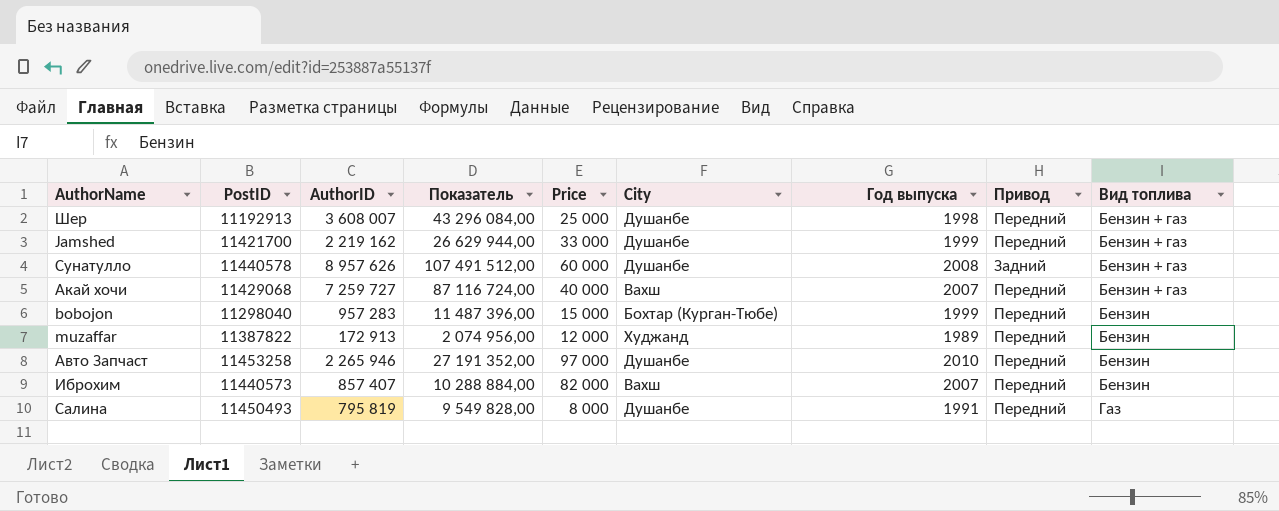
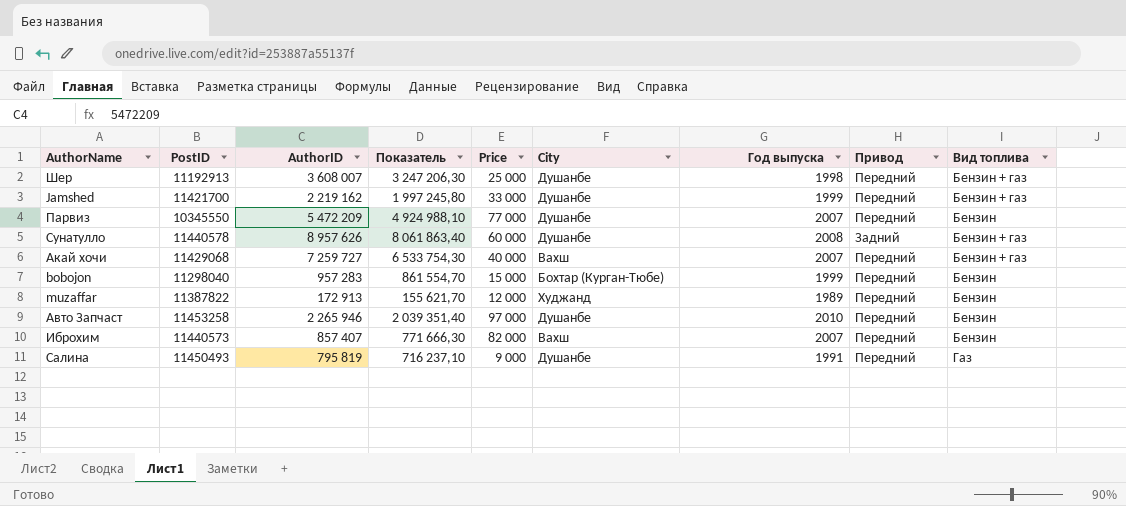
column Показатель | formula: [AuthorID] * 12 -> [AuthorID] * 0,9
row Парвиз: none -> 10345550 | 5 472 209 | 4 924 988,10 | 77 000 | Душанбе | 2007 | Передний | Бензин
Салина | Price: 8 000 -> 9 000

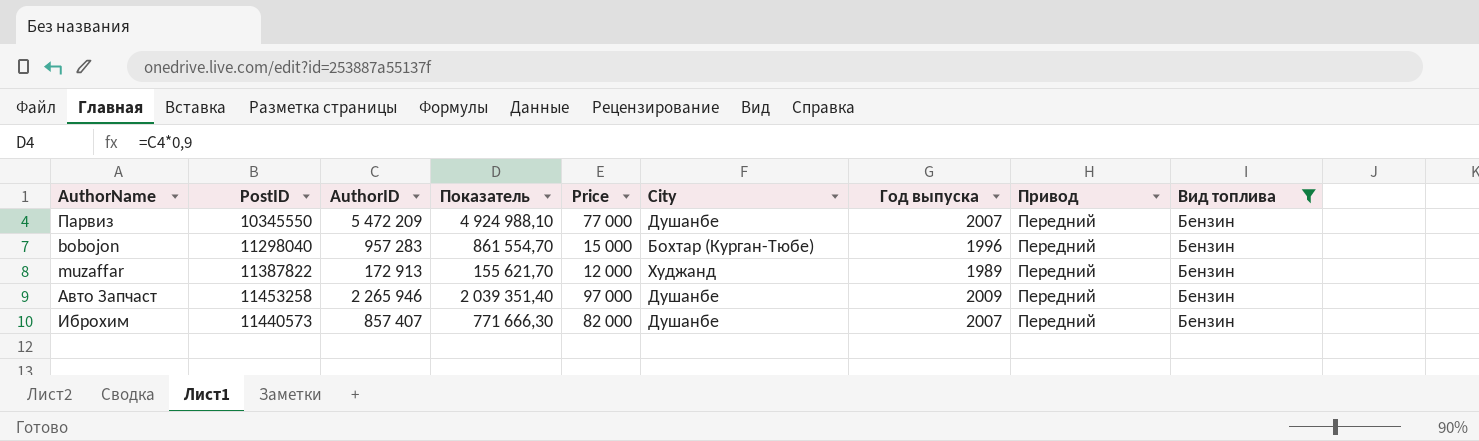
filter: none -> Вид топлива = Бензин
bobojon | Год выпуска: 1999 -> 1996
Авто Запчаст | Год выпуска: 2010 -> 2009
Иброхим | City: Вахш -> Душанбе

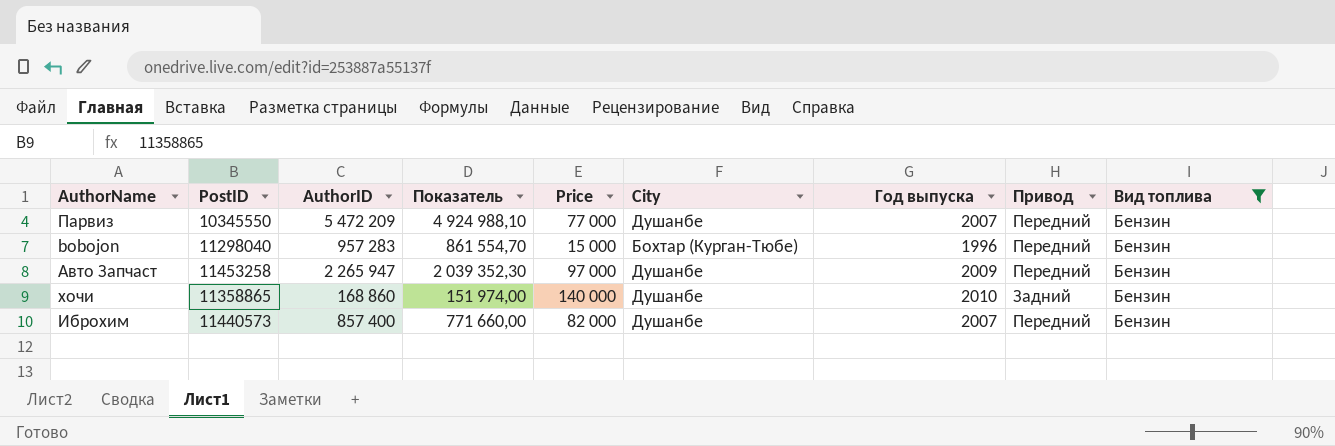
row muzaffar: 11387822 | 172 913 | 155 621,70 | 12 000 | Худжанд | 1989 | Передний | Бензин -> none
Авто Запчаст | AuthorID: 2 265 946 -> 2 265 947
Авто Запчаст | Показатель: 2 039 351,40 -> 2 039 352,30
row хочи: none -> 11358865 | 168 860 | 151 974,00 | 140 000 | Душанбе | 2010 | Задний | Бензин
Иброхим | AuthorID: 857 407 -> 857 400
Иброхим | Показатель: 771 666,30 -> 771 660,00

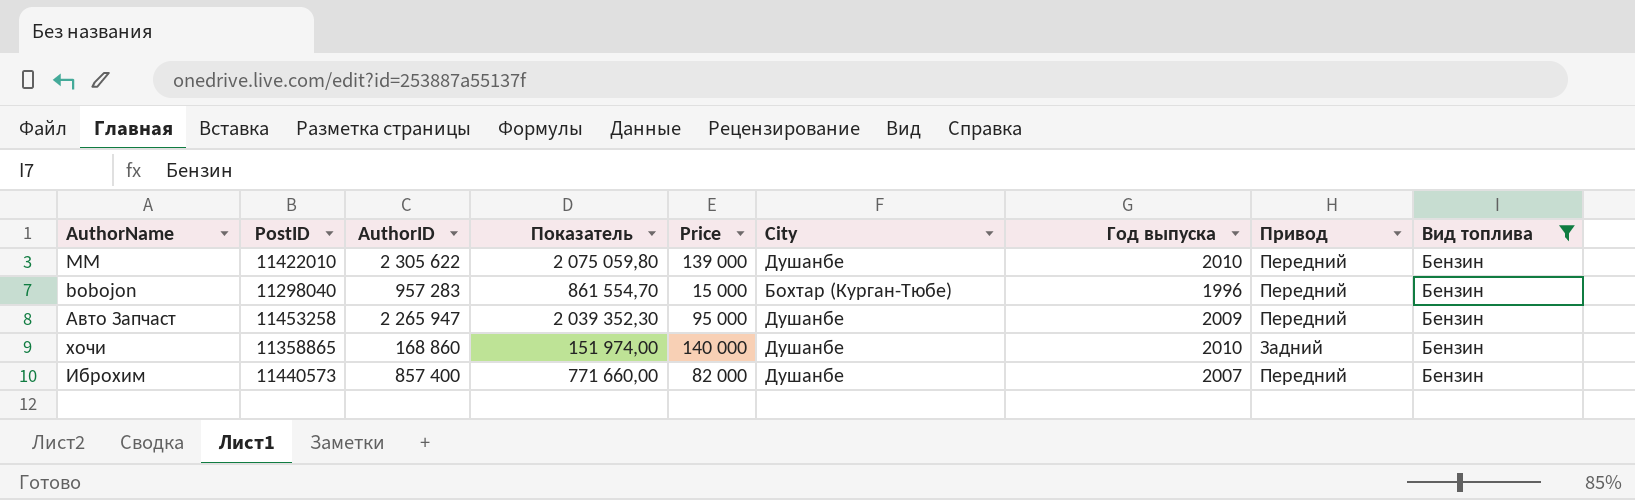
row Парвиз: 10345550 | 5 472 209 | 4 924 988,10 | 77 000 | Душанбе | 2007 | Передний | Бензин -> none
row MM: none -> 11422010 | 2 305 622 | 2 075 059,80 | 139 000 | Душанбе | 2010 | Передний | Бензин
Авто Запчаст | Price: 97 000 -> 95 000

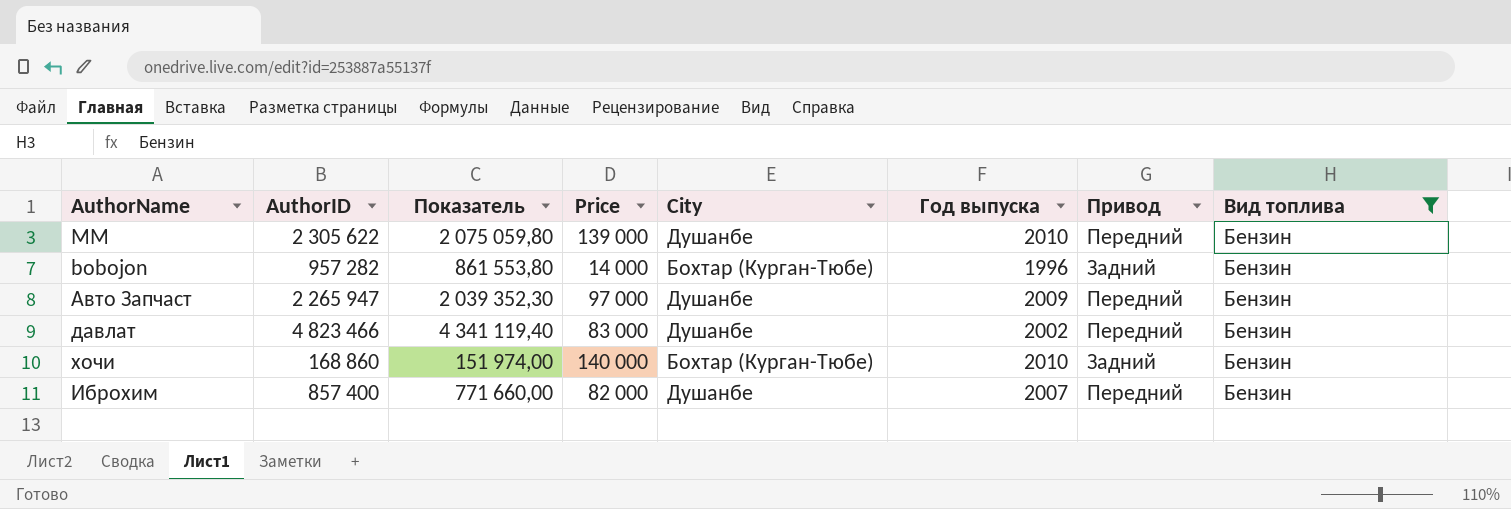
column PostID | position: 2 -> none
bobojon | AuthorID: 957 283 -> 957 282
bobojon | Показатель: 861 554,70 -> 861 553,80
bobojon | Price: 15 000 -> 14 000
bobojon | Привод: Передний -> Задний
Авто Запчаст | Price: 95 000 -> 97 000
row давлат: none -> 4 823 466 | 4 341 119,40 | 83 000 | Душанбе | 2002 | Передний | Бензин
хочи | City: Душанбе -> Бохтар (Курган-Тюбе)

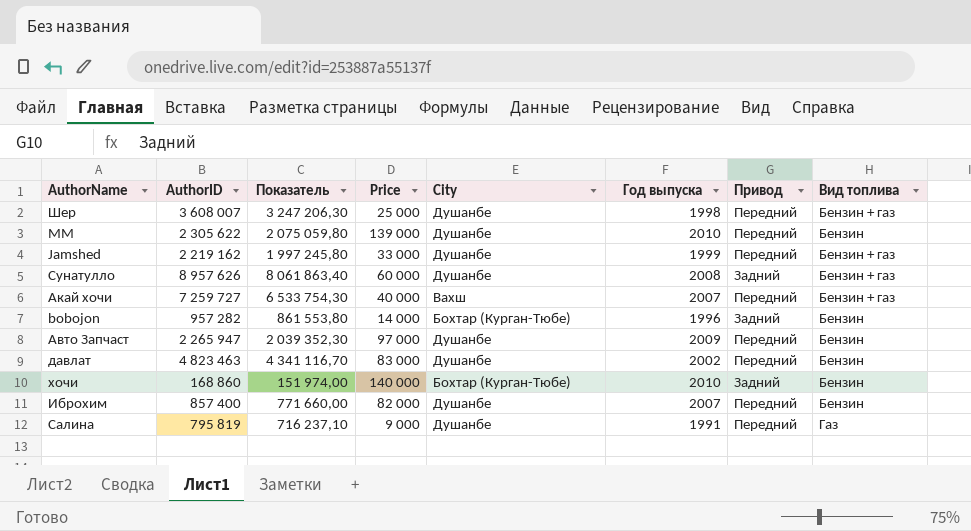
filter: Вид топлива = Бензин -> none
давлат | AuthorID: 4 823 466 -> 4 823 463
давлат | Показатель: 4 341 119,40 -> 4 341 116,70

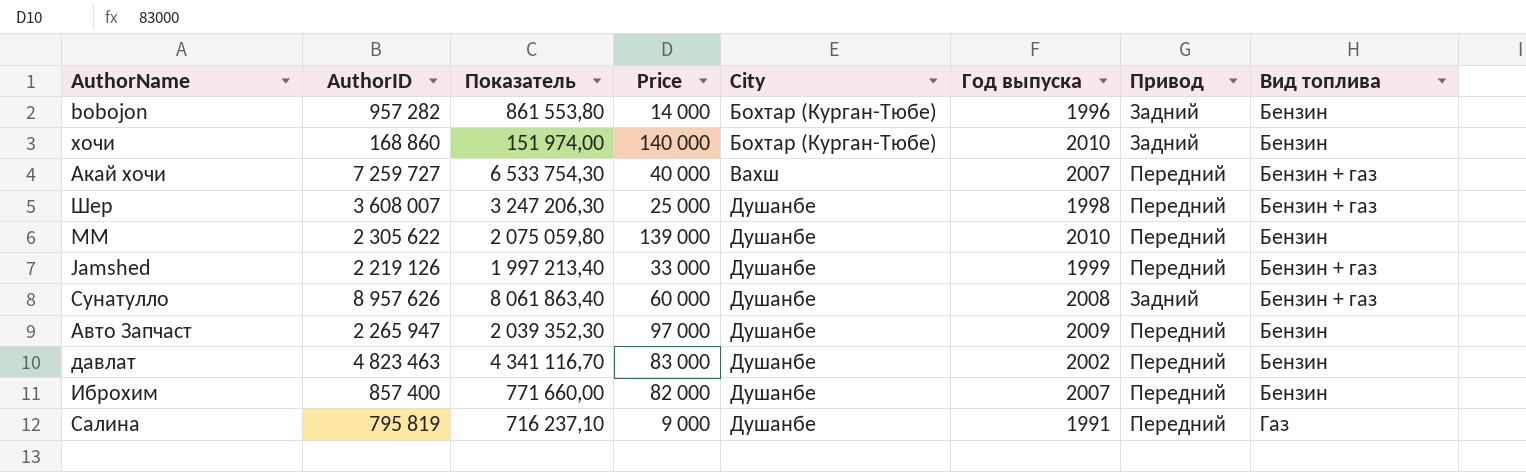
row order: none -> City ascending
Jamshed | AuthorID: 2 219 162 -> 2 219 126
Jamshed | Показатель: 1 997 245,80 -> 1 997 213,40

